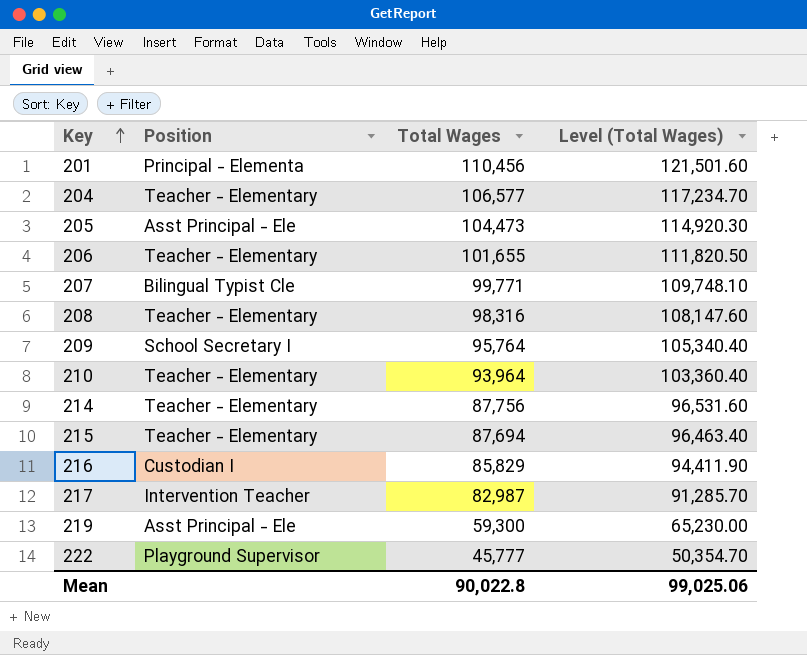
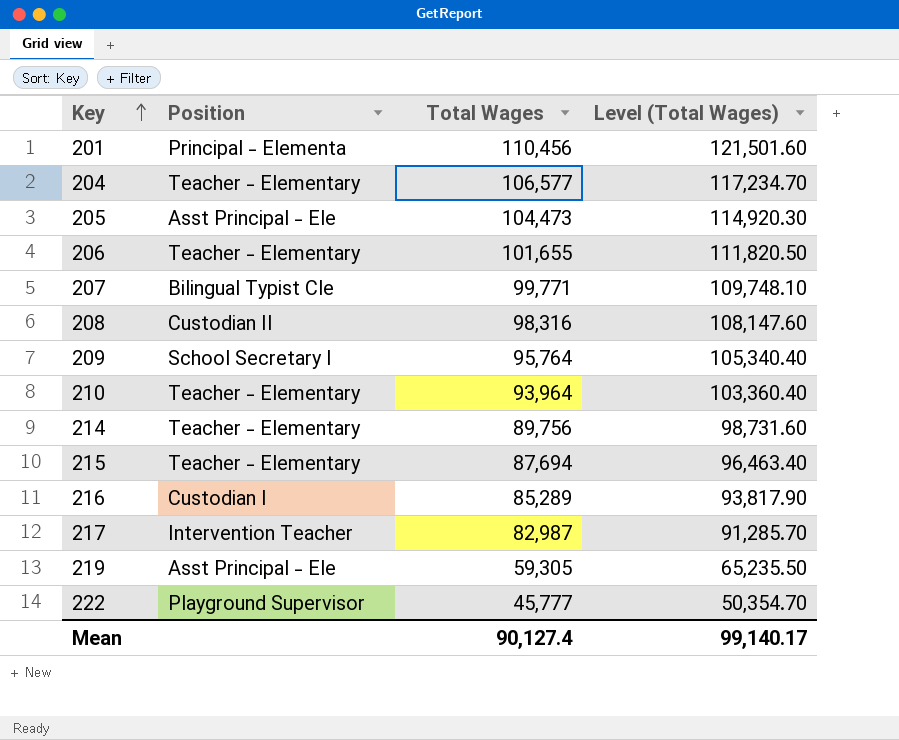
208 | Position: Teacher - Elementary -> Custodian II
214 | Total Wages: 87,756 -> 89,756
214 | Level (Total Wages): 96,531.60 -> 98,731.60
216 | Total Wages: 85,829 -> 85,289
216 | Level (Total Wages): 94,411.90 -> 93,817.90
219 | Total Wages: 59,300 -> 59,305
219 | Level (Total Wages): 65,230.00 -> 65,235.50
Mean | Total Wages: 90,022.8 -> 90,127.4
Mean | Level (Total Wages): 99,025.06 -> 99,140.17

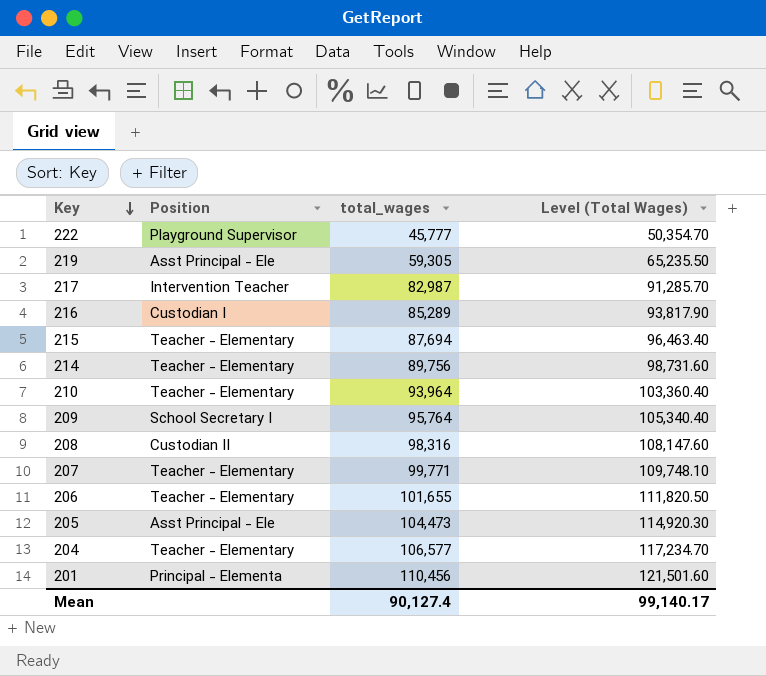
row order: Key ascending -> Key descending
column name: Total Wages -> total_wages
207 | Position: Bilingual Typist Cle -> Teacher - Elementary

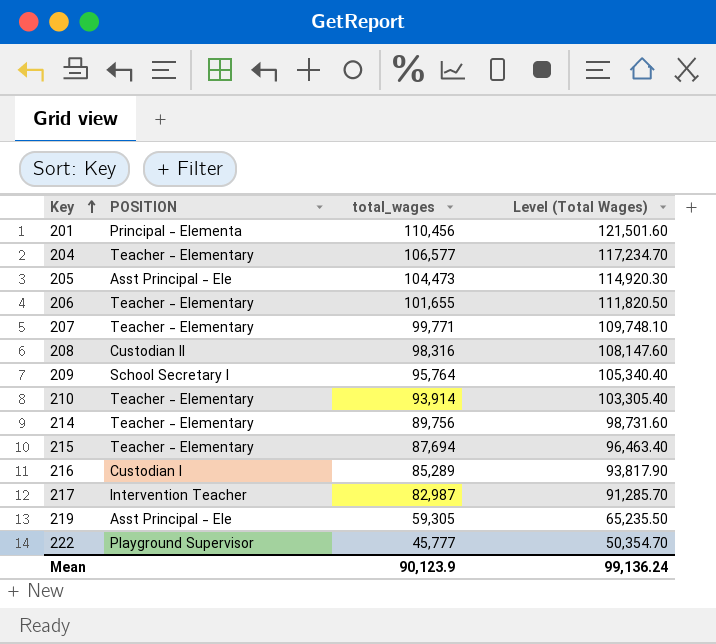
row order: Key descending -> Key ascending
column name: Position -> POSITION
210 | total_wages: 93,964 -> 93,914
210 | Level (Total Wages): 103,360.40 -> 103,305.40
Mean | total_wages: 90,127.4 -> 90,123.9
Mean | Level (Total Wages): 99,140.17 -> 99,136.24

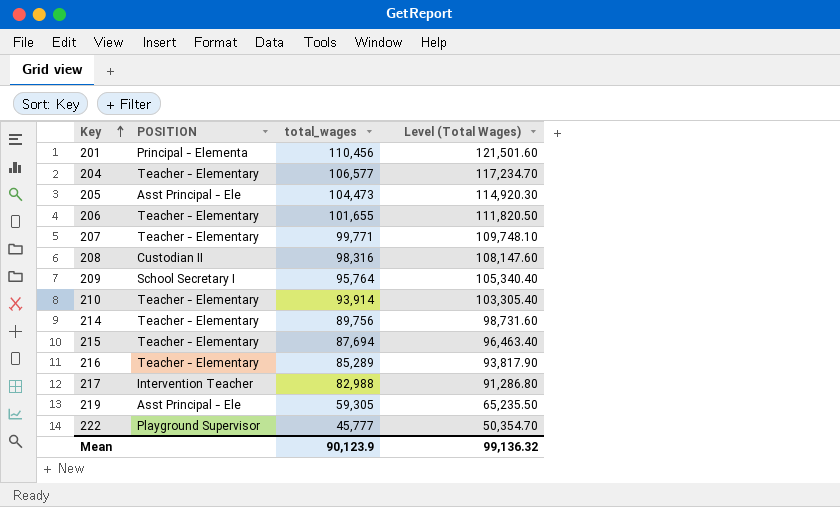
216 | POSITION: Custodian I -> Teacher - Elementary
217 | total_wages: 82,987 -> 82,988
217 | Level (Total Wages): 91,285.70 -> 91,286.80
Mean | Level (Total Wages): 99,136.24 -> 99,136.32

